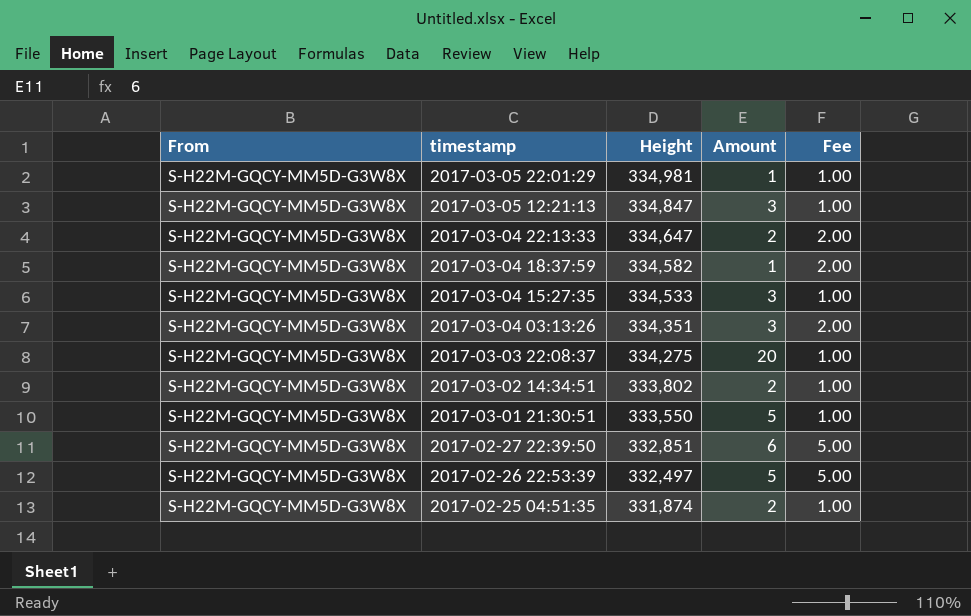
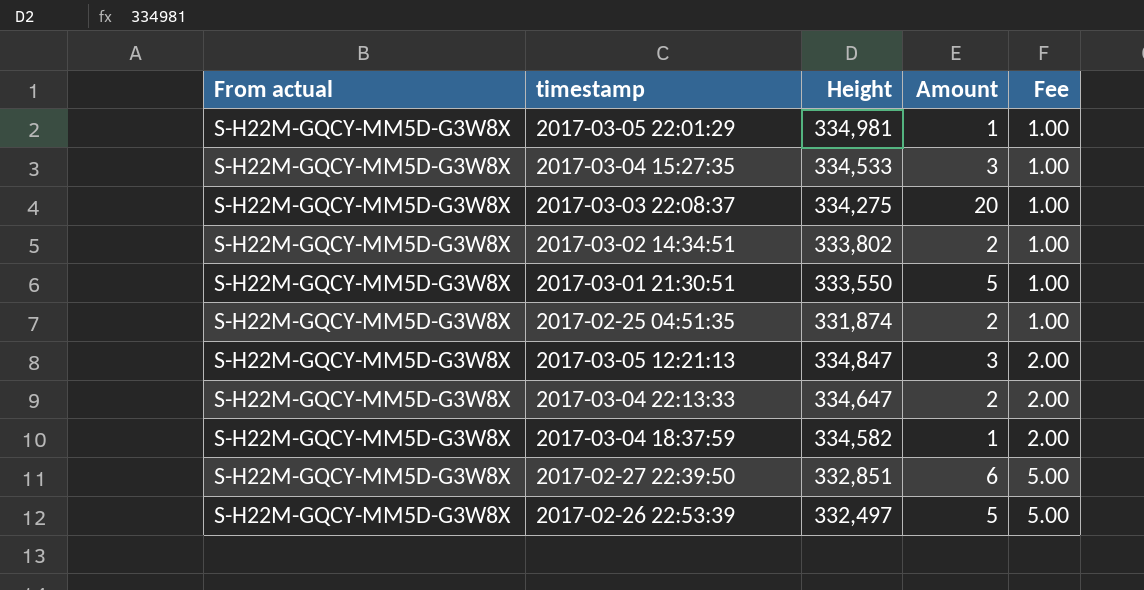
row order: timestamp descending -> Fee ascending
column name: From -> From actual
row 2017-03-04 03:13:26: S-H22M-GQCY-MM5D-G3W8X | 334,351 | 3 | 2.00 -> none
2017-03-05 12:21:13 | Fee: 1.00 -> 2.00

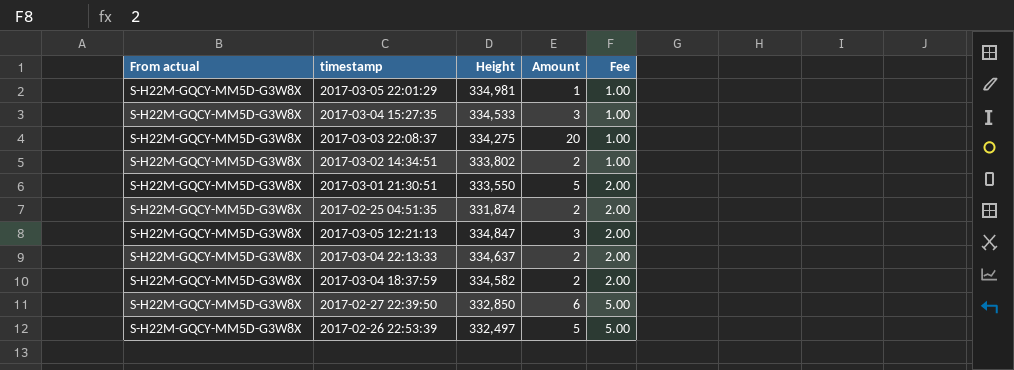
2017-03-01 21:30:51 | Fee: 1.00 -> 2.00
2017-02-25 04:51:35 | Fee: 1.00 -> 2.00
2017-03-04 22:13:33 | Height: 334,647 -> 334,637
2017-03-04 18:37:59 | Amount: 1 -> 2
2017-02-27 22:39:50 | Height: 332,851 -> 332,850

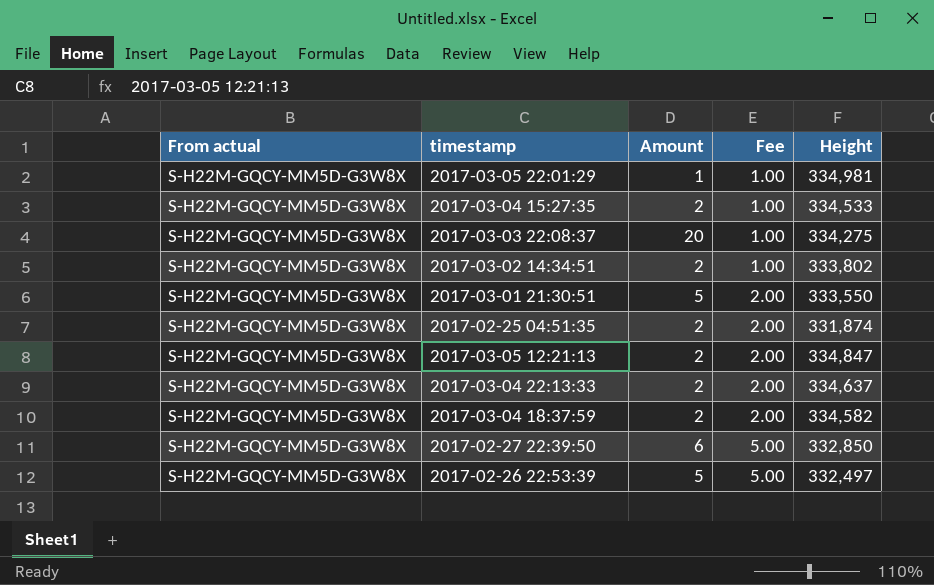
column Height | position: 3 -> 5
2017-03-04 15:27:35 | Amount: 3 -> 2
2017-03-05 12:21:13 | Amount: 3 -> 2

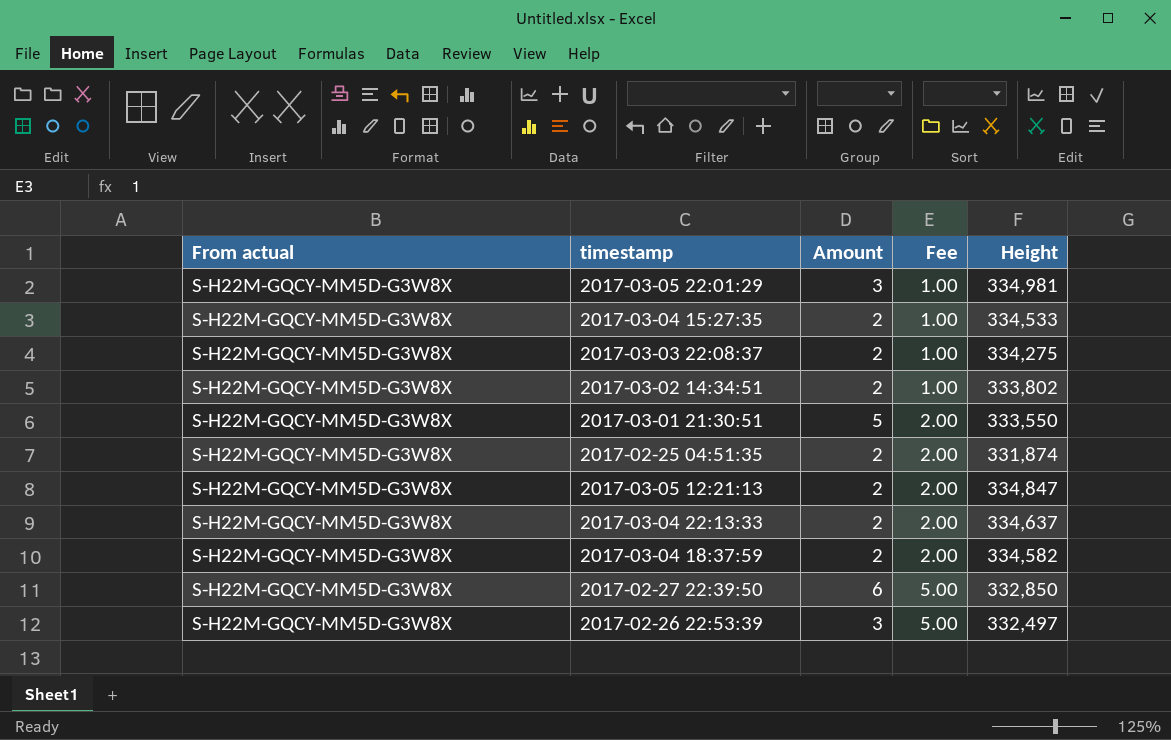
2017-03-05 22:01:29 | Amount: 1 -> 3
2017-03-03 22:08:37 | Amount: 20 -> 2
2017-02-26 22:53:39 | Amount: 5 -> 3

